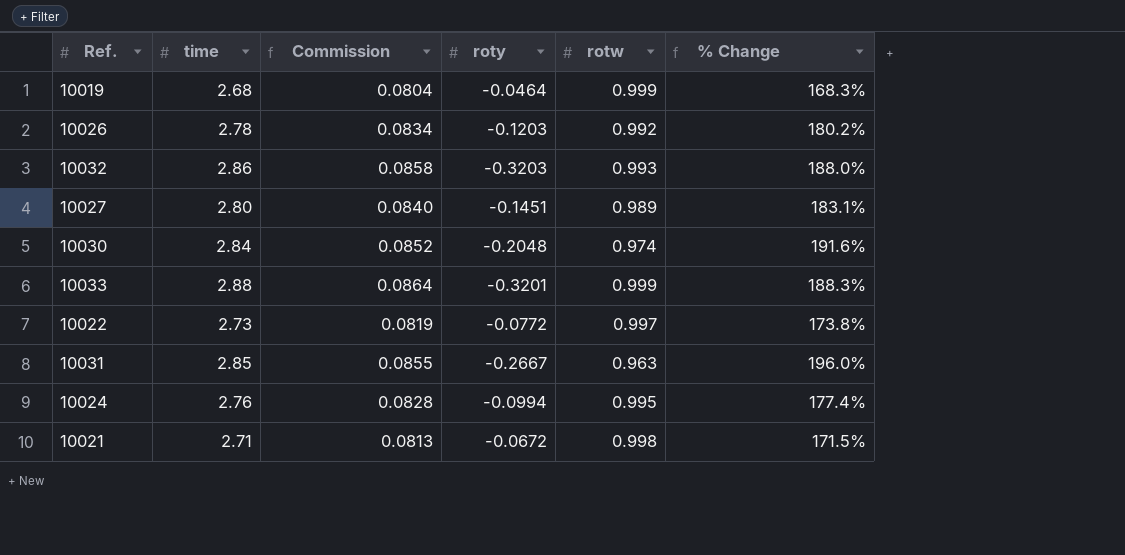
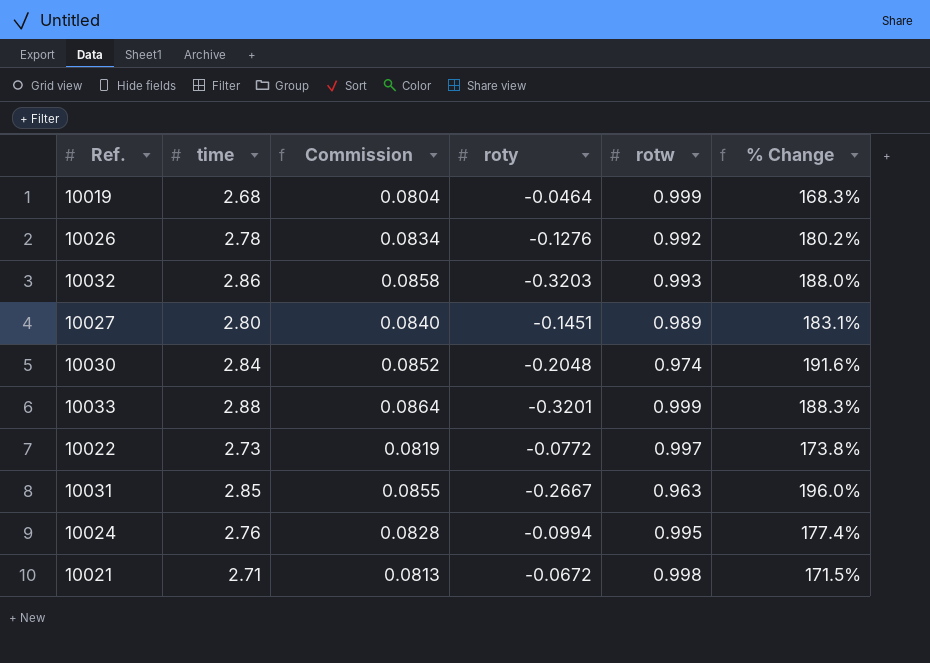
10026 | roty: -0.1203 -> -0.1276

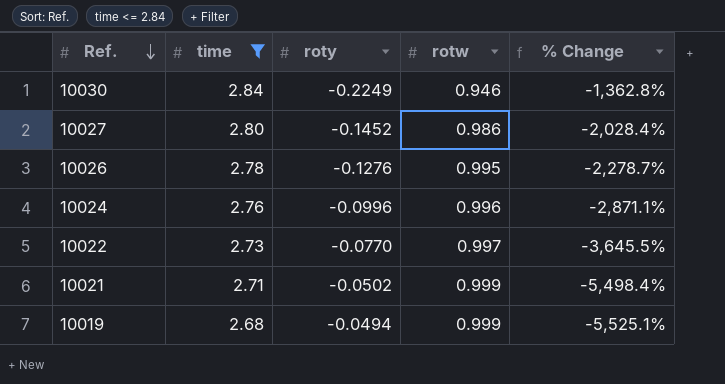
filter: none -> time <= 2.84
row order: none -> Ref. descending
column Commission | formula: [time] * 0.03 -> none
column % Change | formula: ([time] - [rotw]) / [rotw] -> ([time] - [roty]) / [roty]
10030 | roty: -0.2048 -> -0.2249
10030 | rotw: 0.974 -> 0.946
10027 | roty: -0.1451 -> -0.1452
10027 | rotw: 0.989 -> 0.986
10026 | rotw: 0.992 -> 0.995
10024 | roty: -0.0994 -> -0.0996
10024 | rotw: 0.995 -> 0.996
10022 | roty: -0.0772 -> -0.0770
10021 | roty: -0.0672 -> -0.0502
10021 | rotw: 0.998 -> 0.999
10019 | roty: -0.0464 -> -0.0494

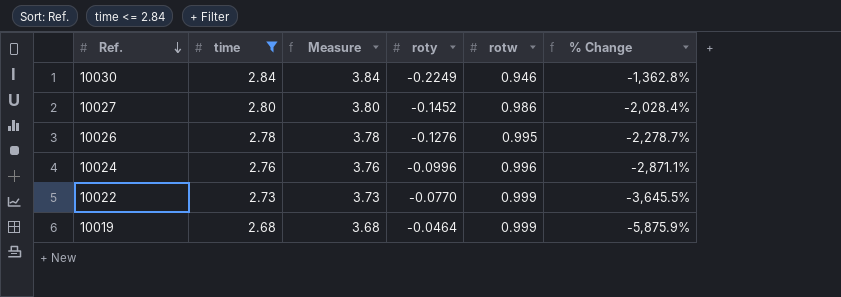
column Measure | formula: none -> [time] + 1
row 10021: 2.71 | -0.0502 | 0.999 | -5,498.4% -> none
10022 | rotw: 0.997 -> 0.999
10019 | roty: -0.0494 -> -0.0464
10019 | % Change: -5,525.1% -> -5,875.9%

